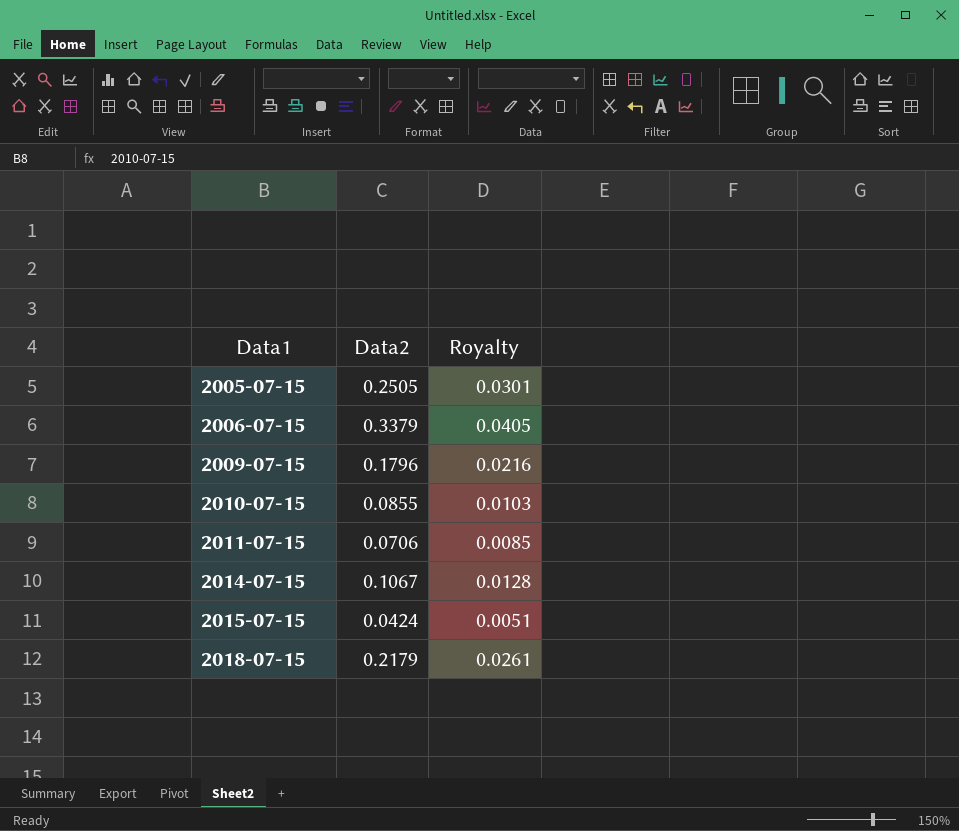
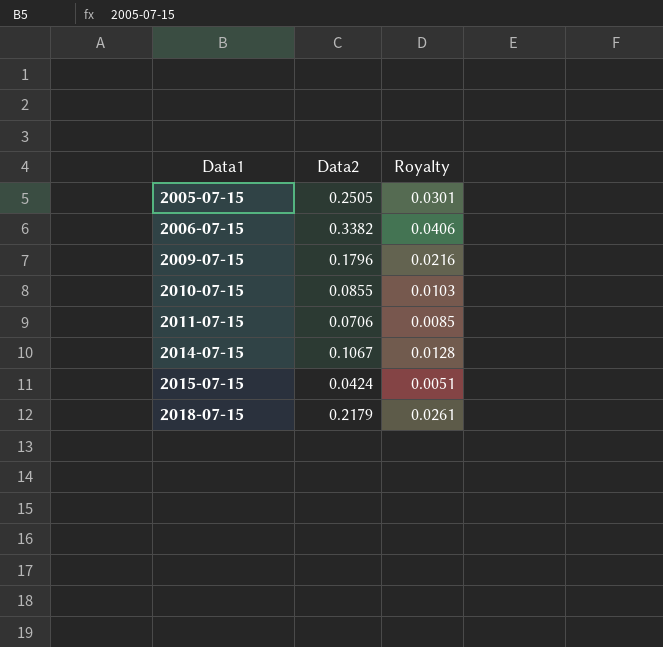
2006-07-15 | Data2: 0.3379 -> 0.3382
2006-07-15 | Royalty: 0.0405 -> 0.0406

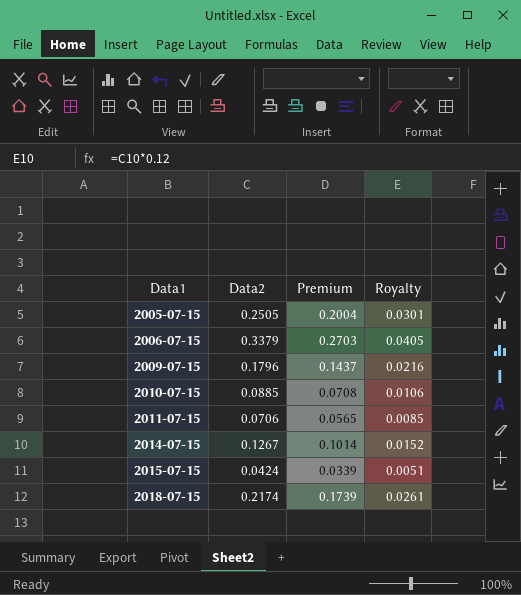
column Premium | formula: none -> [Data2] * 0.8
2006-07-15 | Data2: 0.3382 -> 0.3379
2006-07-15 | Royalty: 0.0406 -> 0.0405
2010-07-15 | Data2: 0.0855 -> 0.0885
2010-07-15 | Royalty: 0.0103 -> 0.0106
2014-07-15 | Data2: 0.1067 -> 0.1267
2014-07-15 | Royalty: 0.0128 -> 0.0152
2018-07-15 | Data2: 0.2179 -> 0.2174

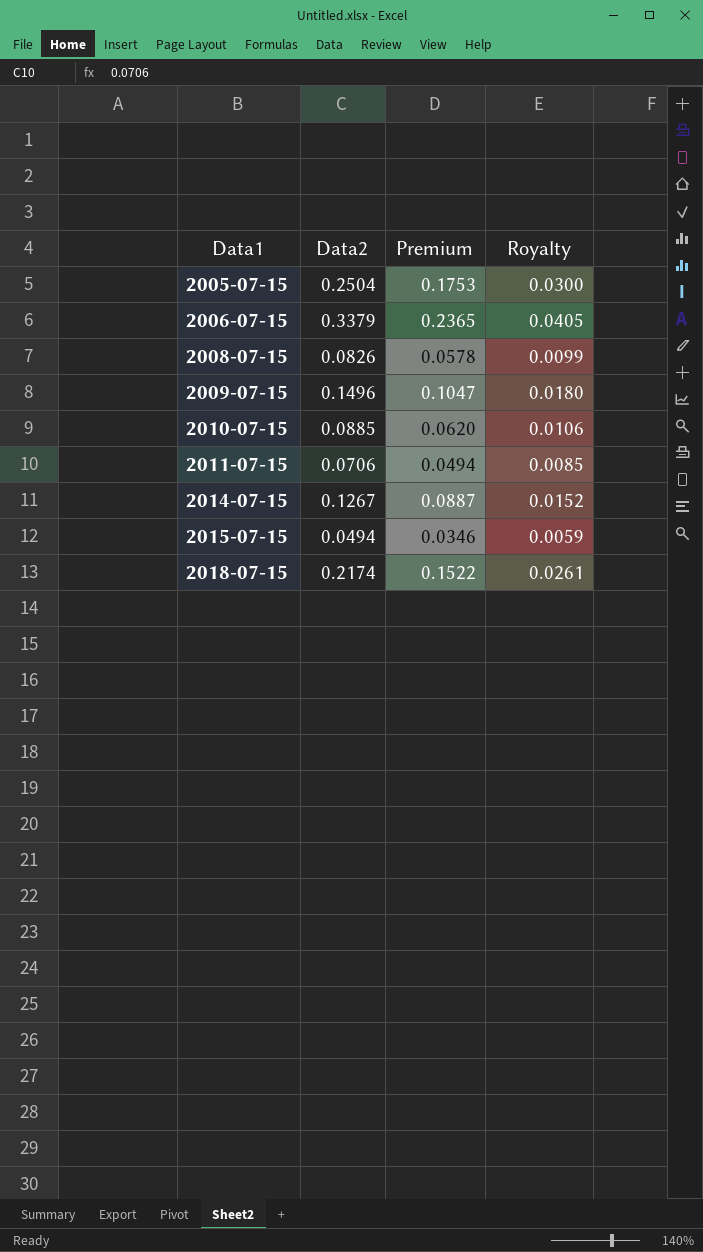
column Premium | formula: [Data2] * 0.8 -> [Data2] * 0.7
2005-07-15 | Data2: 0.2505 -> 0.2504
2005-07-15 | Royalty: 0.0301 -> 0.0300
row 2008-07-15: none -> 0.0826 | 0.0578 | 0.0099
2009-07-15 | Data2: 0.1796 -> 0.1496
2009-07-15 | Royalty: 0.0216 -> 0.0180
2015-07-15 | Data2: 0.0424 -> 0.0494
2015-07-15 | Royalty: 0.0051 -> 0.0059

